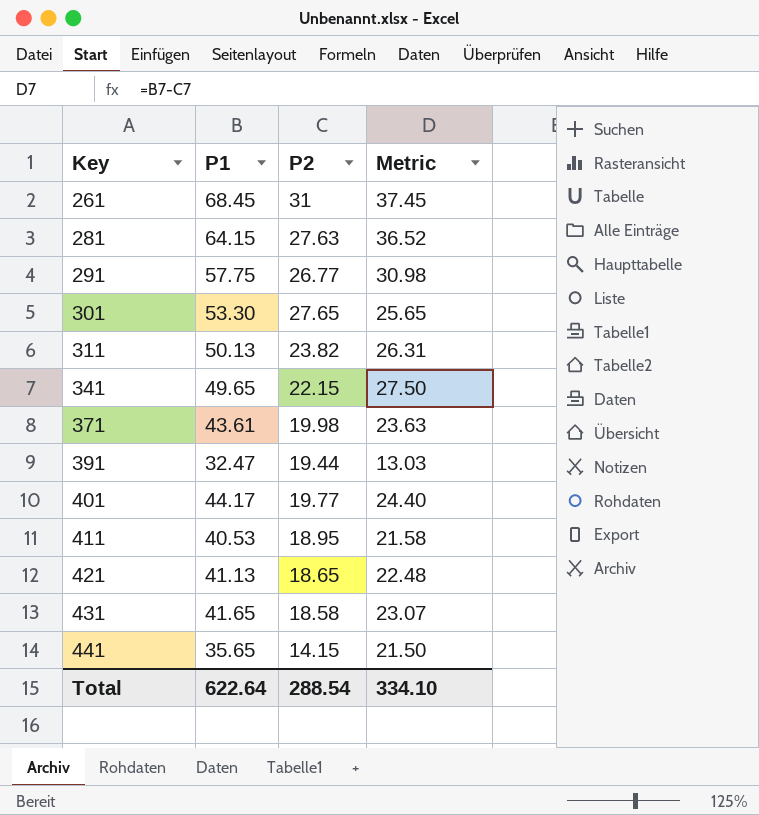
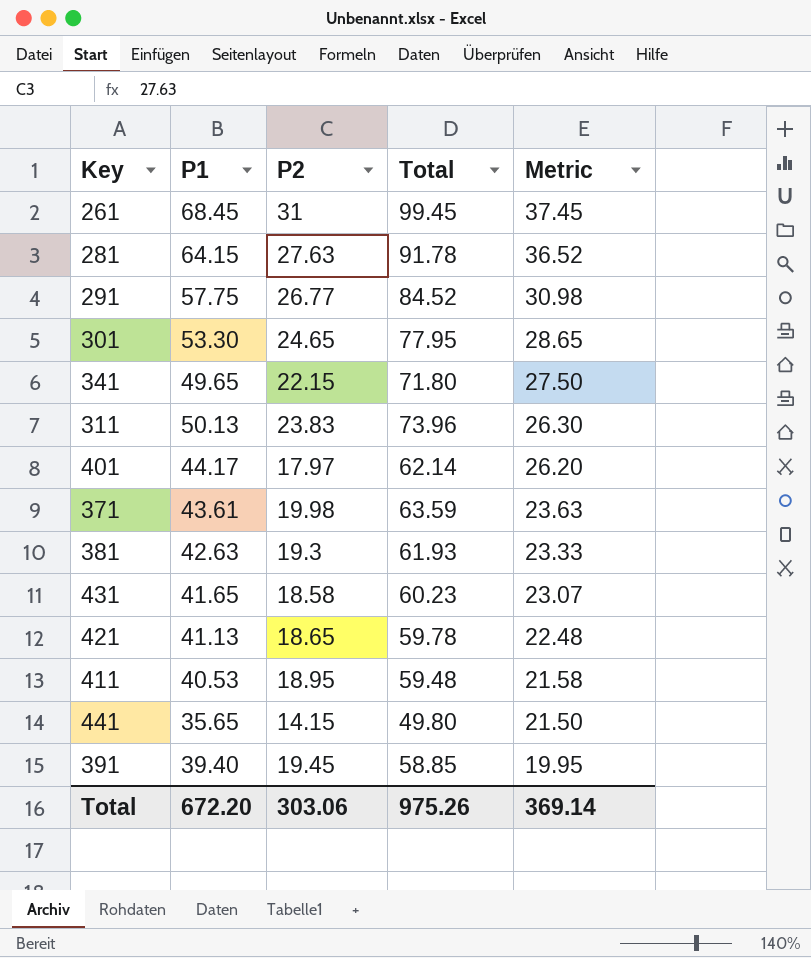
row order: Key ascending -> Metric descending
column Total | formula: none -> [P1] + [P2]
301 | P2: 27.65 -> 24.65
301 | Metric: 25.65 -> 28.65
311 | P2: 23.82 -> 23.83
311 | Metric: 26.31 -> 26.30
401 | P2: 19.77 -> 17.97
401 | Metric: 24.40 -> 26.20
row 381: none -> 42.63 | 19.3 | 61.93 | 23.33
391 | P1: 32.47 -> 39.40
391 | P2: 19.44 -> 19.45
391 | Metric: 13.03 -> 19.95
Total | P1: 622.64 -> 672.20
Total | P2: 288.54 -> 303.06
Total | Metric: 334.10 -> 369.14

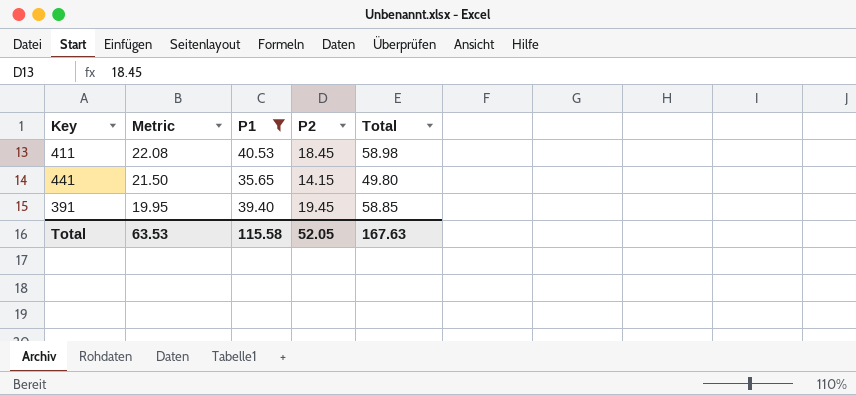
filter: none -> P1 <= 40.53
column Metric | position: 5 -> 2
411 | Metric: 21.58 -> 22.08
411 | P2: 18.95 -> 18.45
411 | Total: 59.48 -> 58.98
Total | Metric: 369.14 -> 63.53
Total | P1: 672.20 -> 115.58
Total | P2: 303.06 -> 52.05
Total | Total: 975.26 -> 167.63

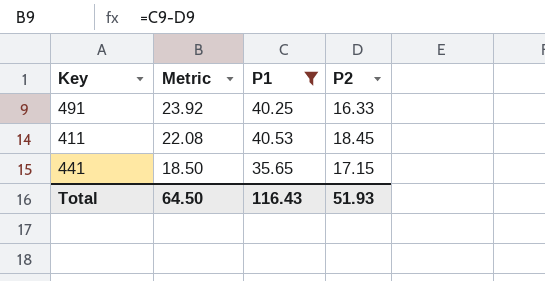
column Total | formula: [P1] + [P2] -> none
row 391: 19.95 | 39.40 | 19.45 | 58.85 -> none
row 491: none -> 23.92 | 40.25 | 16.33
441 | Metric: 21.50 -> 18.50
441 | P2: 14.15 -> 17.15
Total | Metric: 63.53 -> 64.50
Total | P1: 115.58 -> 116.43
Total | P2: 52.05 -> 51.93

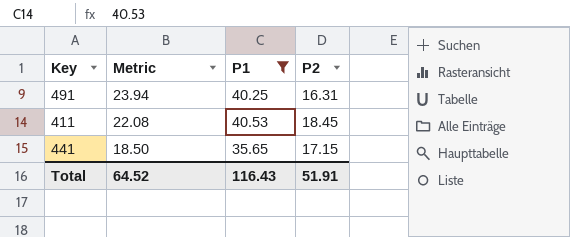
491 | Metric: 23.92 -> 23.94
491 | P2: 16.33 -> 16.31
Total | Metric: 64.50 -> 64.52
Total | P2: 51.93 -> 51.91

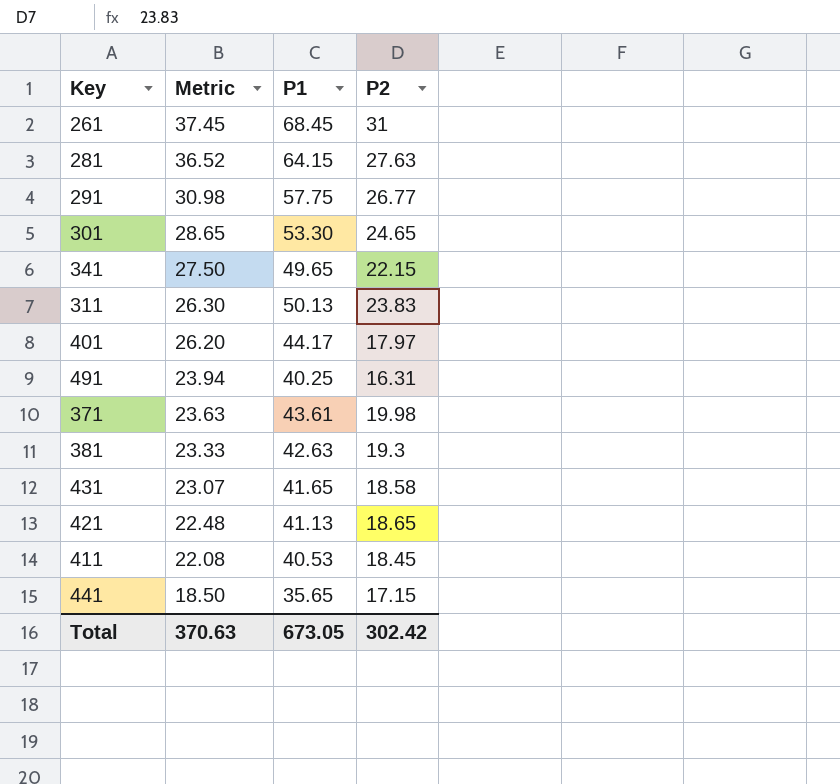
filter: P1 <= 40.53 -> none
Total | Metric: 64.52 -> 370.63
Total | P1: 116.43 -> 673.05
Total | P2: 51.91 -> 302.42

